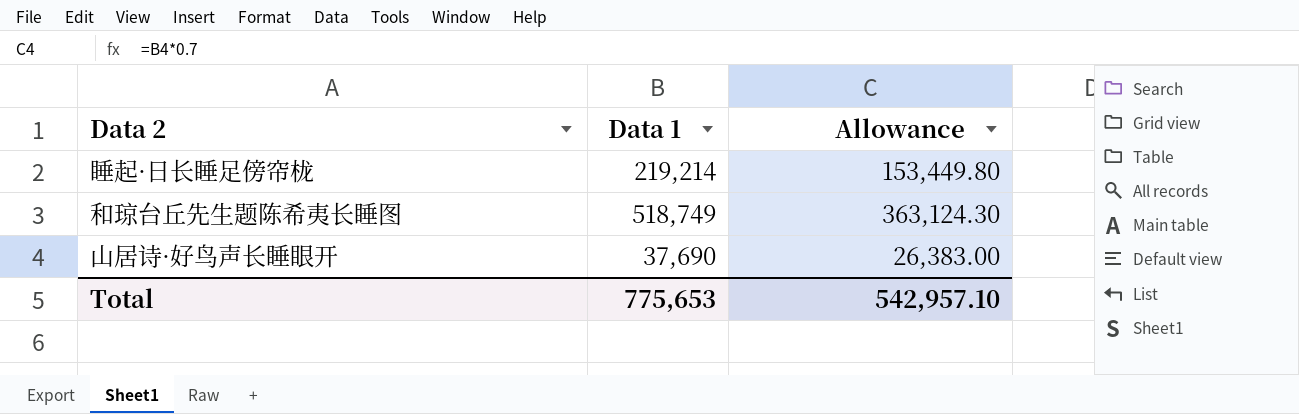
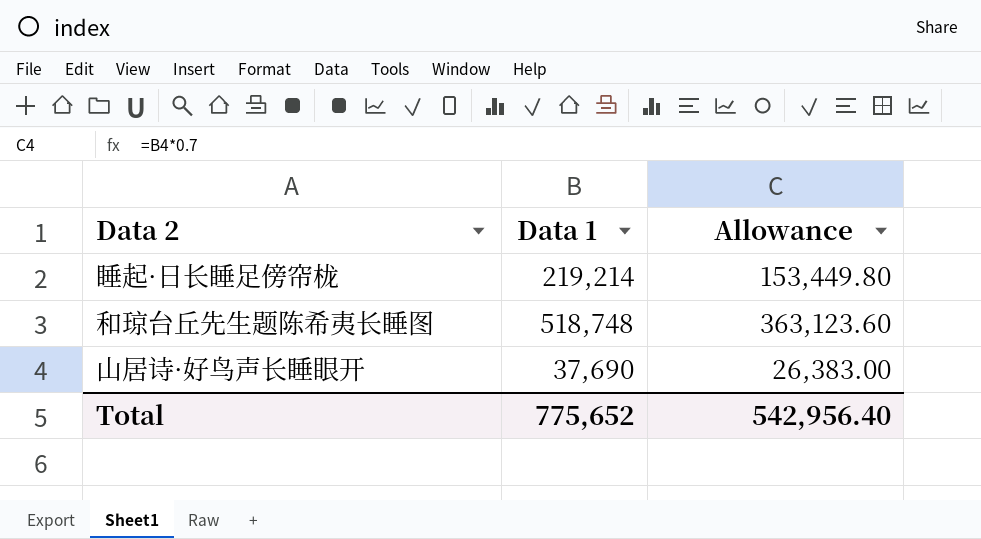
和琼台丘先生题陈希夷长睡图 | Data 1: 518,749 -> 518,748
和琼台丘先生题陈希夷长睡图 | Allowance: 363,124.30 -> 363,123.60
Total | Data 1: 775,653 -> 775,652
Total | Allowance: 542,957.10 -> 542,956.40

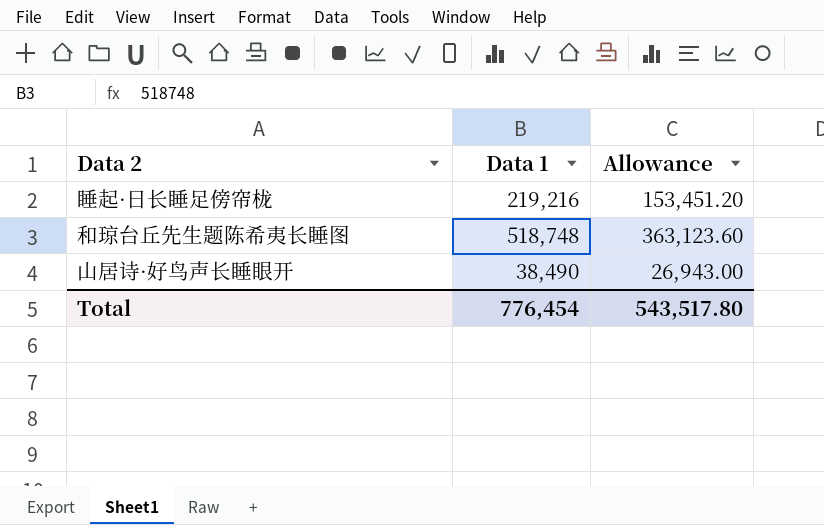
睡起·日长睡足傍帘栊 | Data 1: 219,214 -> 219,216
睡起·日长睡足傍帘栊 | Allowance: 153,449.80 -> 153,451.20
山居诗·好鸟声长睡眼开 | Data 1: 37,690 -> 38,490
山居诗·好鸟声长睡眼开 | Allowance: 26,383.00 -> 26,943.00
Total | Data 1: 775,652 -> 776,454
Total | Allowance: 542,956.40 -> 543,517.80

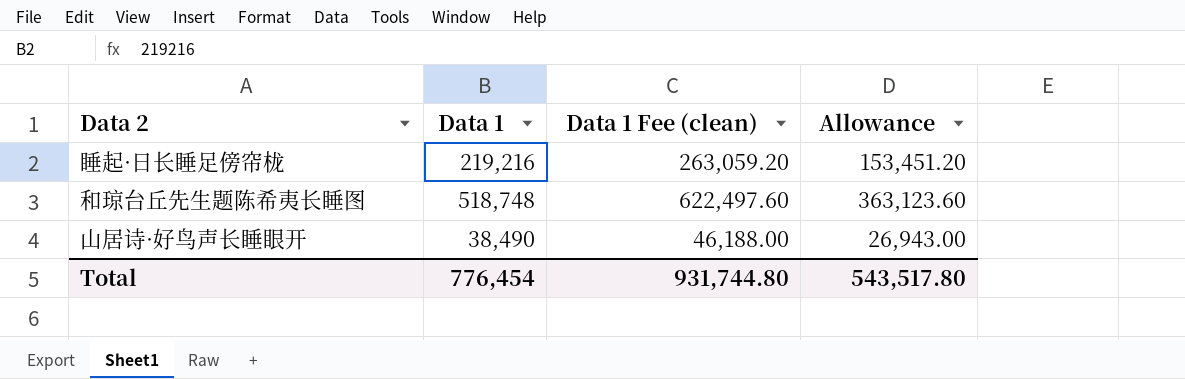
column Data 1 Fee (clean) | formula: none -> [Data 1] * 1.2

